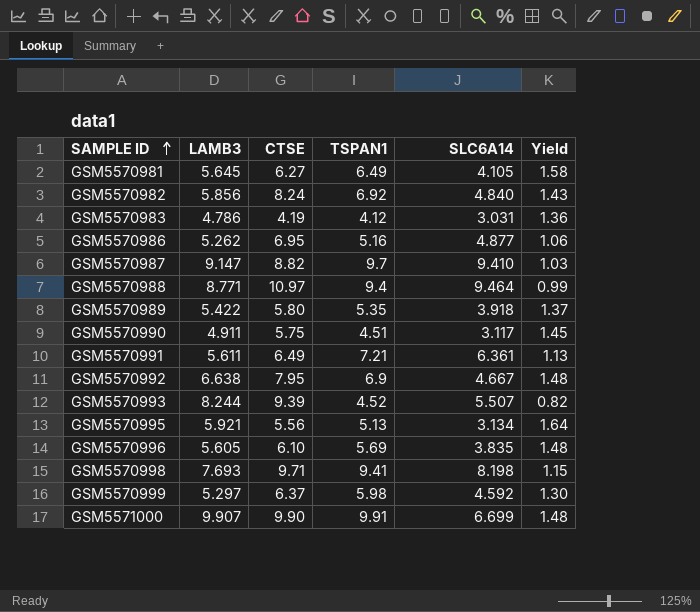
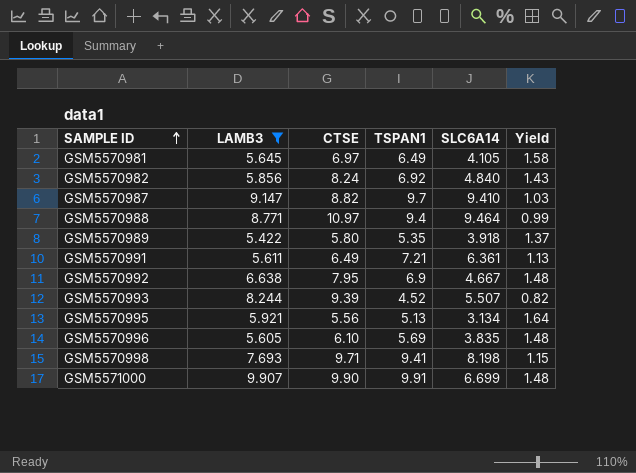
filter: none -> LAMB3 >= 5.422
GSM5570981 | CTSE: 6.27 -> 6.97

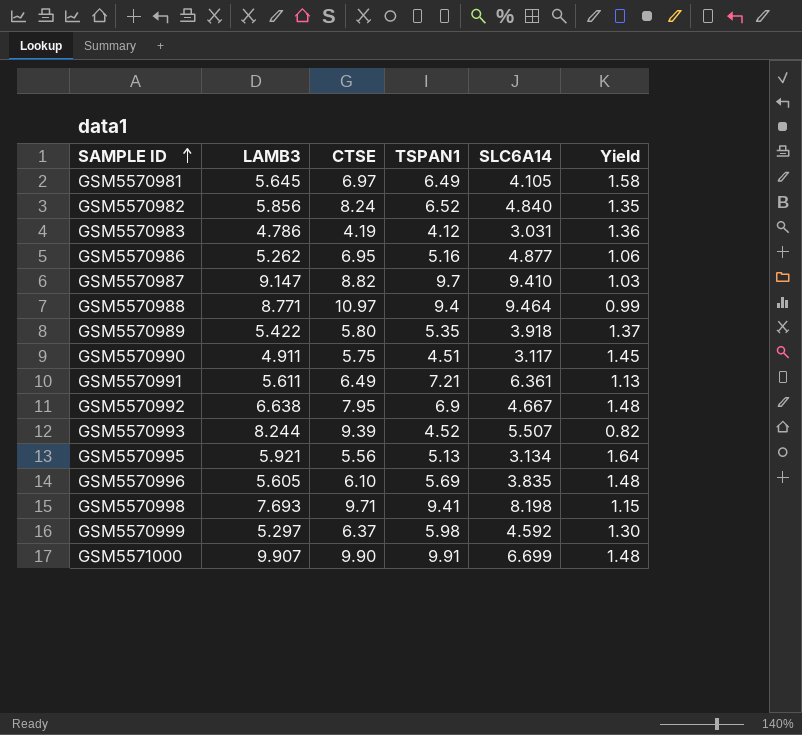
filter: LAMB3 >= 5.422 -> none
GSM5570982 | TSPAN1: 6.92 -> 6.52
GSM5570982 | Yield: 1.43 -> 1.35

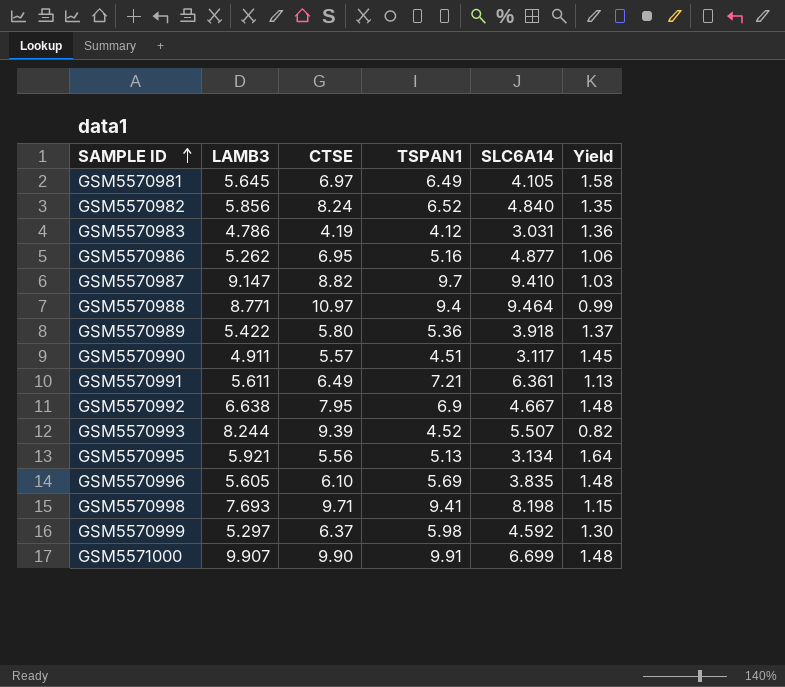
GSM5570989 | TSPAN1: 5.35 -> 5.36
GSM5570990 | CTSE: 5.75 -> 5.57

